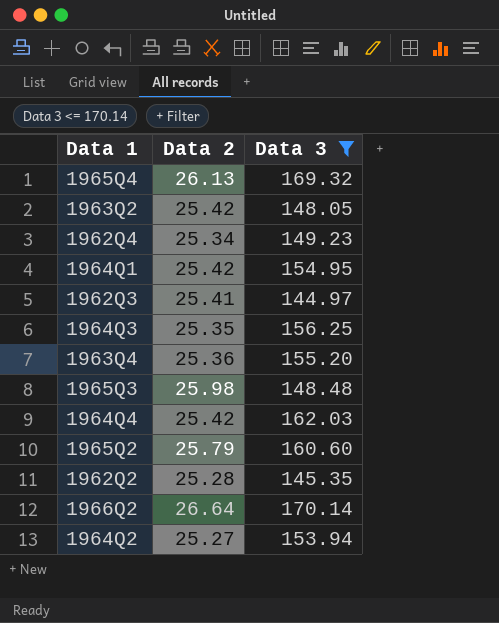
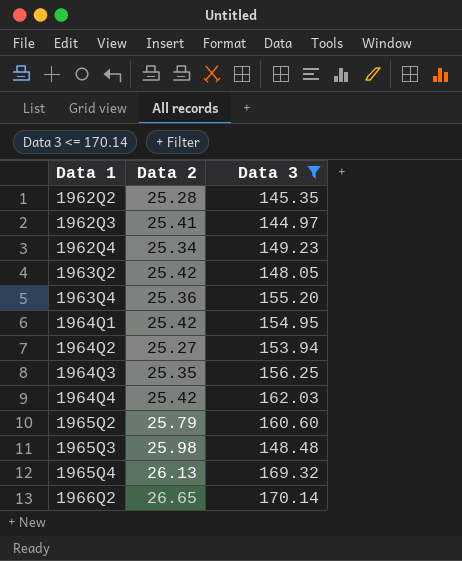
row order: none -> Data 1 ascending
1966Q2 | Data 2: 26.64 -> 26.65

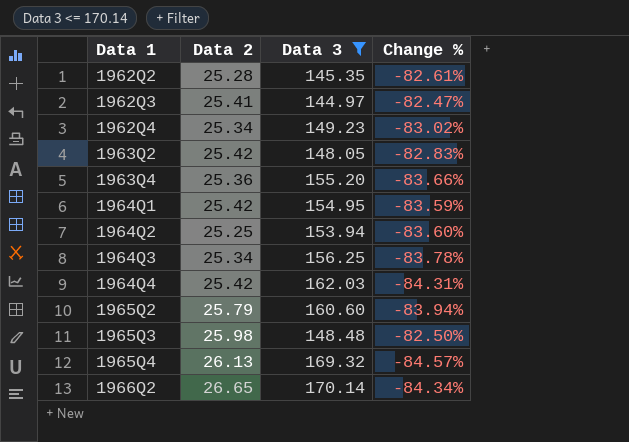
column Change % | formula: none -> ([Data 2] - [Data 3]) / [Data 3]
1964Q2 | Data 2: 25.27 -> 25.25
1964Q3 | Data 2: 25.35 -> 25.34

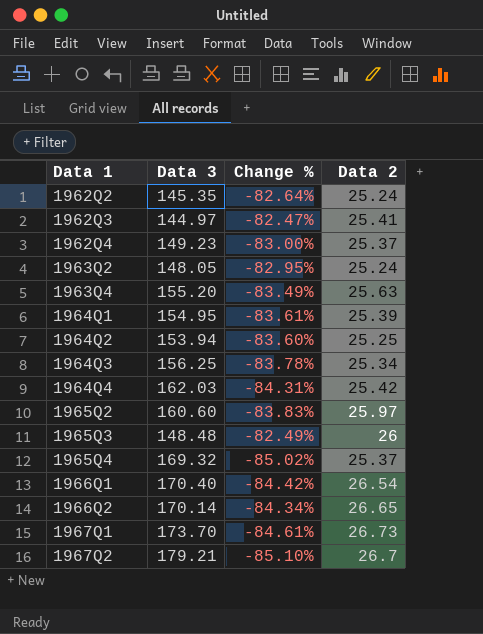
filter: Data 3 <= 170.14 -> none
column Data 2 | position: 2 -> 4
1962Q2 | Change %: -82.61% -> -82.64%
1962Q2 | Data 2: 25.28 -> 25.24
1962Q4 | Change %: -83.02% -> -83.00%
1962Q4 | Data 2: 25.34 -> 25.37
1963Q2 | Change %: -82.83% -> -82.95%
1963Q2 | Data 2: 25.42 -> 25.24
1963Q4 | Change %: -83.66% -> -83.49%
1963Q4 | Data 2: 25.36 -> 25.63
1964Q1 | Change %: -83.59% -> -83.61%
1964Q1 | Data 2: 25.42 -> 25.39
1965Q2 | Change %: -83.94% -> -83.83%
1965Q2 | Data 2: 25.79 -> 25.97
1965Q3 | Change %: -82.50% -> -82.49%
1965Q3 | Data 2: 25.98 -> 26
1965Q4 | Change %: -84.57% -> -85.02%
1965Q4 | Data 2: 26.13 -> 25.37

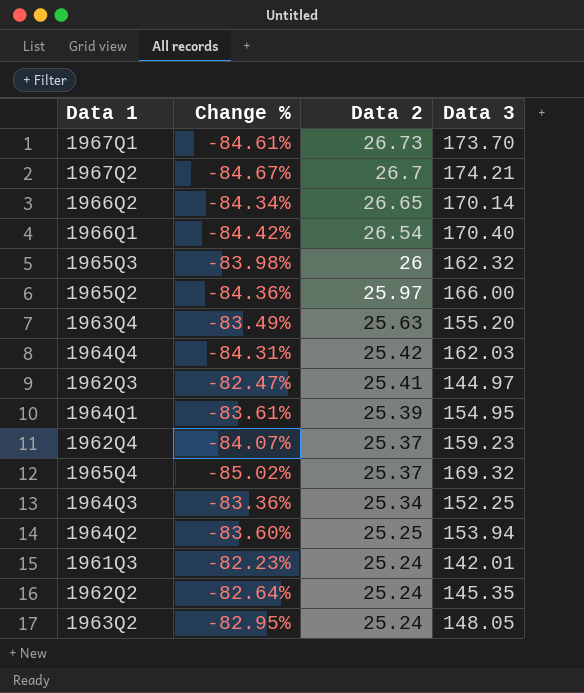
row order: Data 1 ascending -> Data 2 descending
column Data 3 | position: 2 -> 4
1967Q2 | Change %: -85.10% -> -84.67%
1967Q2 | Data 3: 179.21 -> 174.21
1965Q3 | Change %: -82.49% -> -83.98%
1965Q3 | Data 3: 148.48 -> 162.32
1965Q2 | Change %: -83.83% -> -84.36%
1965Q2 | Data 3: 160.60 -> 166.00
1962Q4 | Change %: -83.00% -> -84.07%
1962Q4 | Data 3: 149.23 -> 159.23
1964Q3 | Change %: -83.78% -> -83.36%
1964Q3 | Data 3: 156.25 -> 152.25
row 1961Q3: none -> -82.23% | 25.24 | 142.01

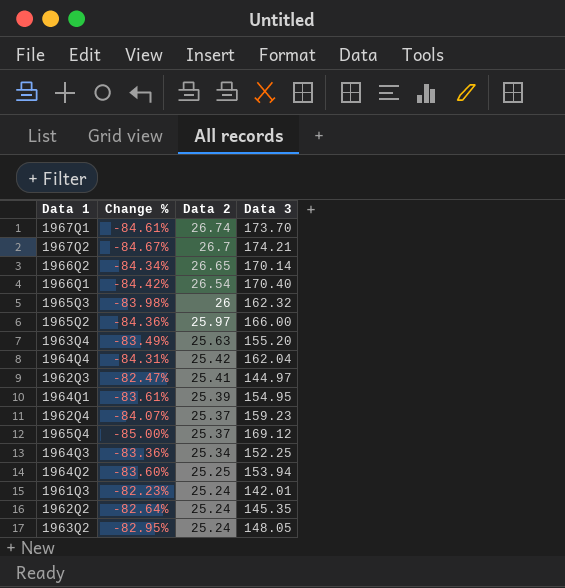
1967Q1 | Data 2: 26.73 -> 26.74
1964Q4 | Data 3: 162.03 -> 162.04
1965Q4 | Change %: -85.02% -> -85.00%
1965Q4 | Data 3: 169.32 -> 169.12

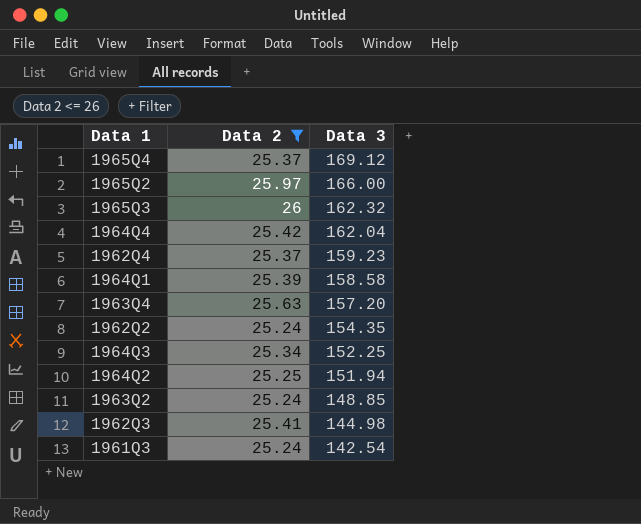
filter: none -> Data 2 <= 26
row order: Data 2 descending -> Data 3 descending
column Change % | formula: ([Data 2] - [Data 3]) / [Data 3] -> none
1964Q1 | Data 3: 154.95 -> 158.58
1963Q4 | Data 3: 155.20 -> 157.20
1962Q2 | Data 3: 145.35 -> 154.35
1964Q2 | Data 3: 153.94 -> 151.94
1963Q2 | Data 3: 148.05 -> 148.85
1962Q3 | Data 3: 144.97 -> 144.98
1961Q3 | Data 3: 142.01 -> 142.54

